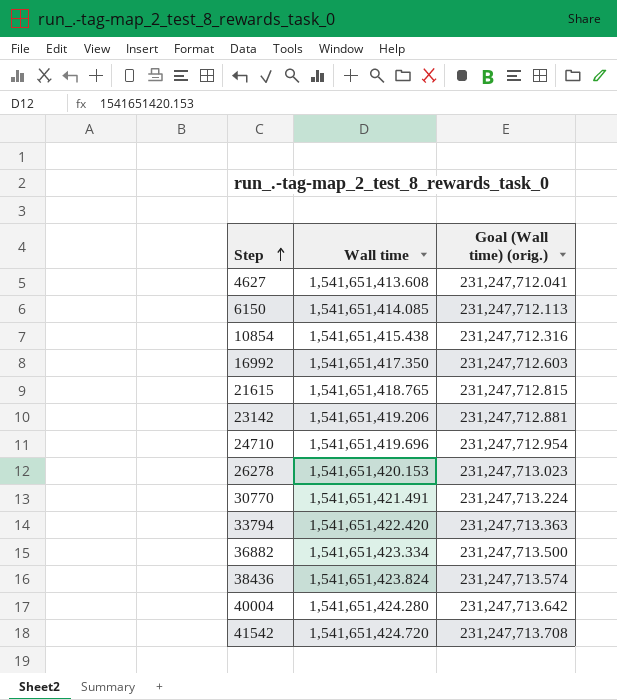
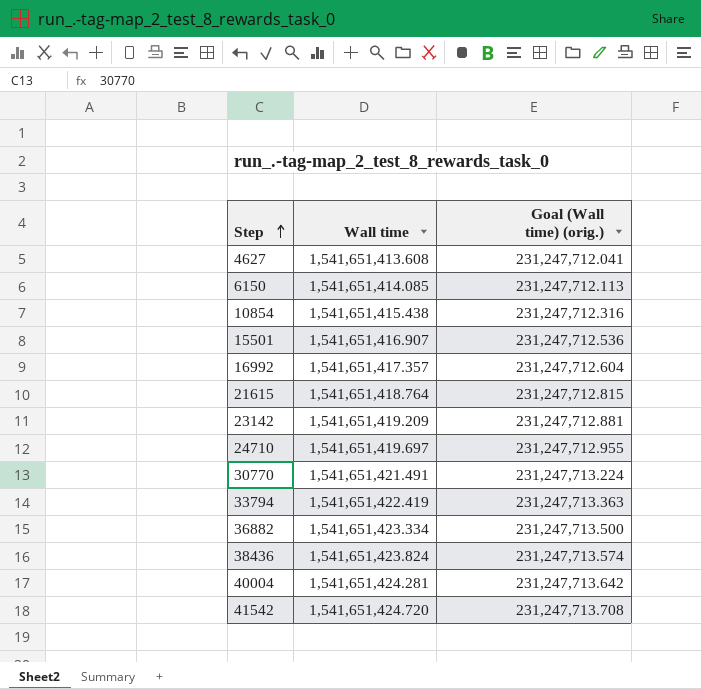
row 26278: 1,541,651,420.153 | 231,247,713.023 -> none
row 15501: none -> 1,541,651,416.907 | 231,247,712.536
16992 | Wall time: 1,541,651,417.350 -> 1,541,651,417.357
16992 | Goal (Wall time) (orig.): 231,247,712.603 -> 231,247,712.604
21615 | Wall time: 1,541,651,418.765 -> 1,541,651,418.764
23142 | Wall time: 1,541,651,419.206 -> 1,541,651,419.209
24710 | Wall time: 1,541,651,419.696 -> 1,541,651,419.697
24710 | Goal (Wall time) (orig.): 231,247,712.954 -> 231,247,712.955
33794 | Wall time: 1,541,651,422.420 -> 1,541,651,422.419
40004 | Wall time: 1,541,651,424.280 -> 1,541,651,424.281

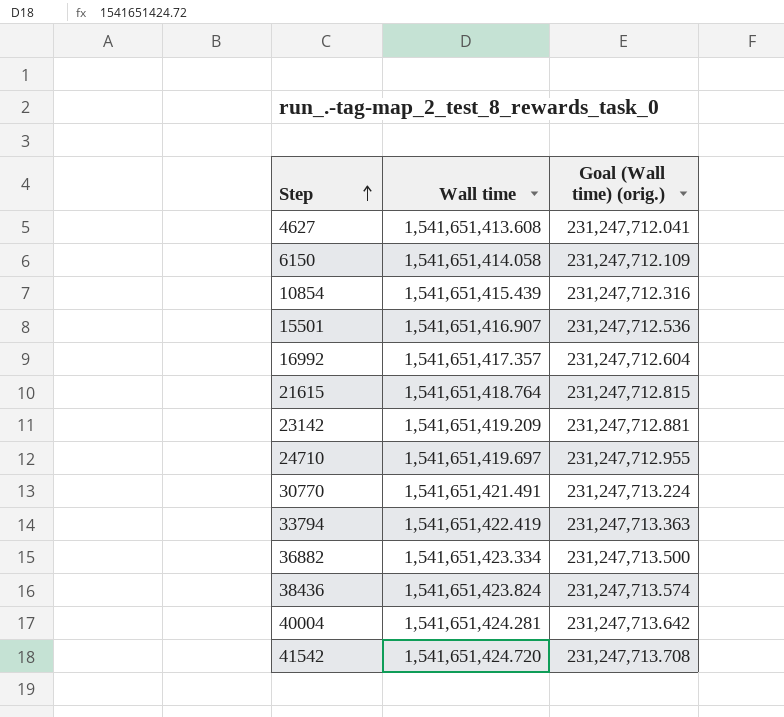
6150 | Wall time: 1,541,651,414.085 -> 1,541,651,414.058
6150 | Goal (Wall time) (orig.): 231,247,712.113 -> 231,247,712.109
10854 | Wall time: 1,541,651,415.438 -> 1,541,651,415.439

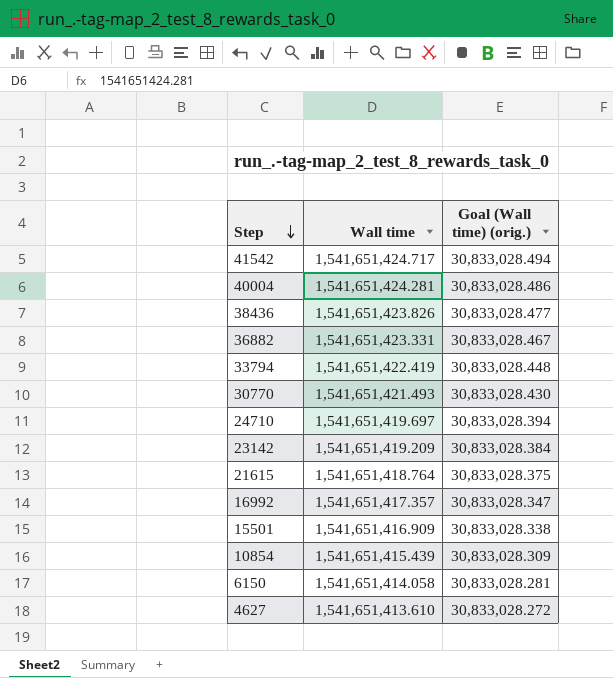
row order: Step ascending -> Step descending
column Goal (Wall time) (orig.) | formula: [Wall time] * 0.15 -> [Wall time] * 0.02
41542 | Wall time: 1,541,651,424.720 -> 1,541,651,424.717
38436 | Wall time: 1,541,651,423.824 -> 1,541,651,423.826
36882 | Wall time: 1,541,651,423.334 -> 1,541,651,423.331
30770 | Wall time: 1,541,651,421.491 -> 1,541,651,421.493
15501 | Wall time: 1,541,651,416.907 -> 1,541,651,416.909
4627 | Wall time: 1,541,651,413.608 -> 1,541,651,413.610

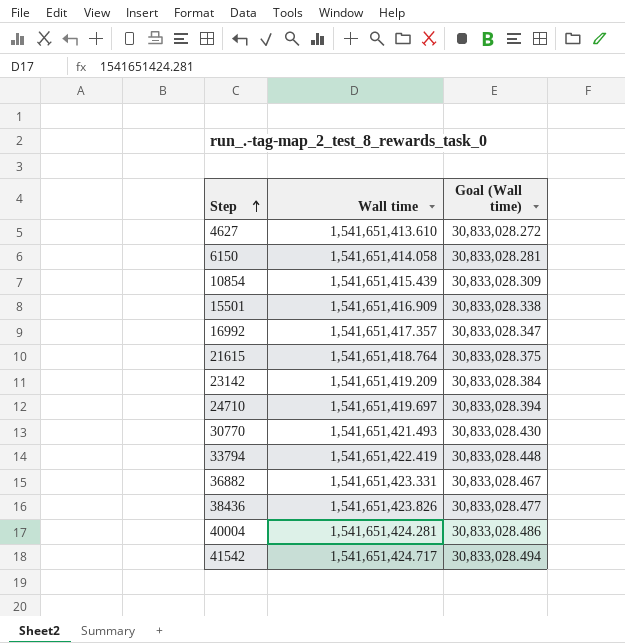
row order: Step descending -> Step ascending
column name: Goal (Wall time) (orig.) -> Goal (Wall time)

